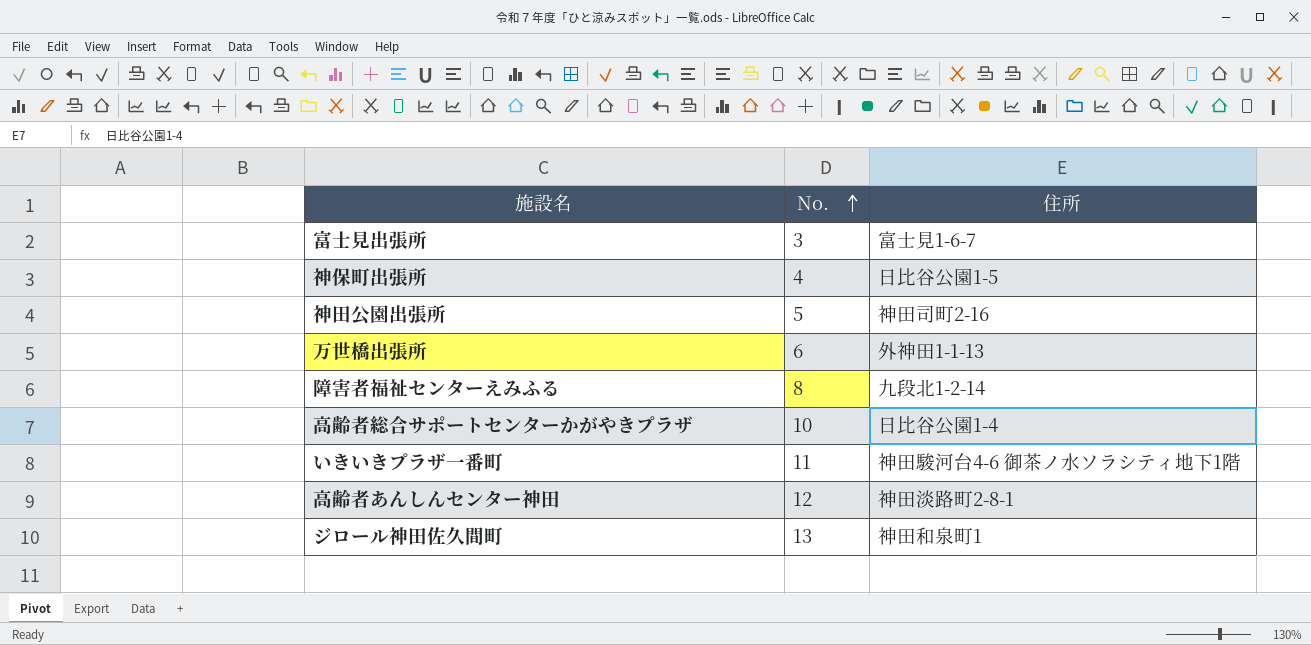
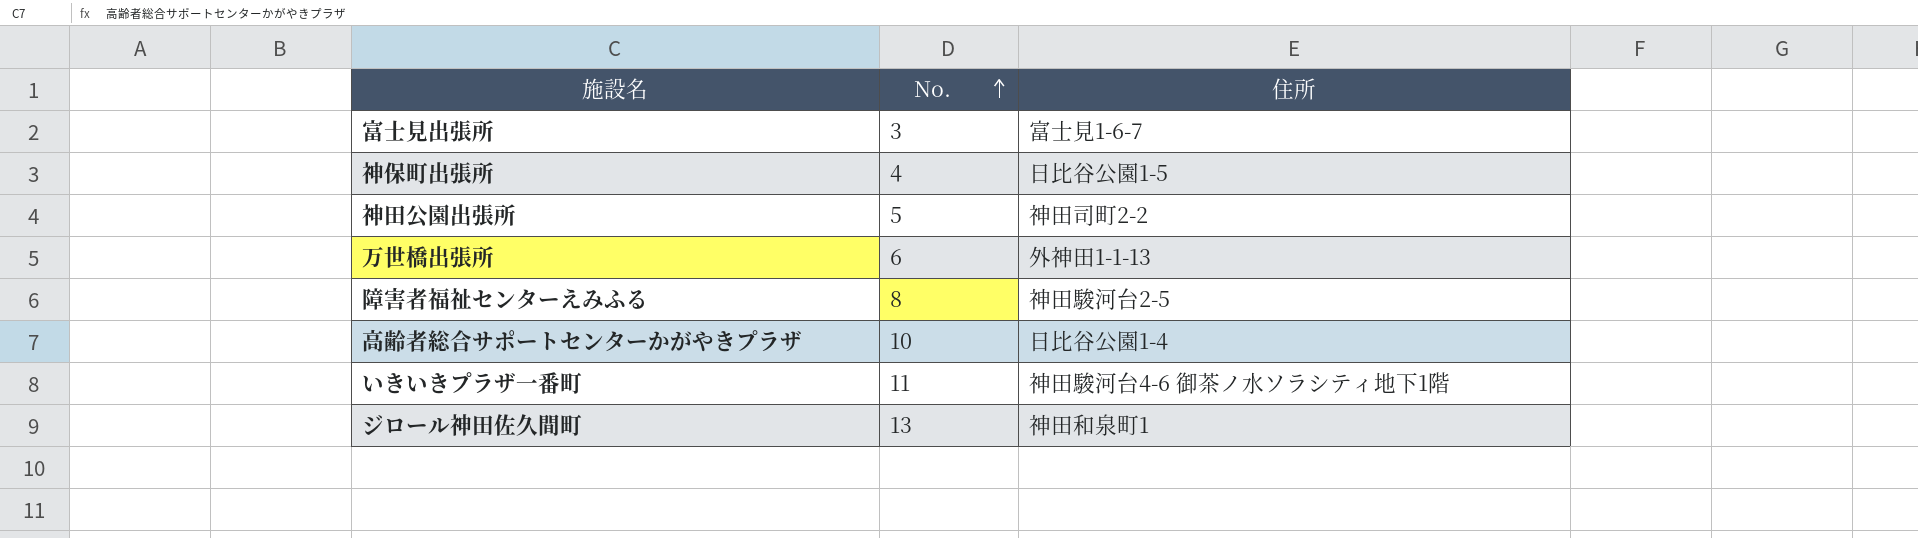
row 高齢者あんしんセンター神田: 12 | 神田淡路町2-8-1 -> none
神田公園出張所 | 住所: 神田司町2-16 -> 神田司町2-2
障害者福祉センターえみふる | 住所: 九段北1-2-14 -> 神田駿河台2-5

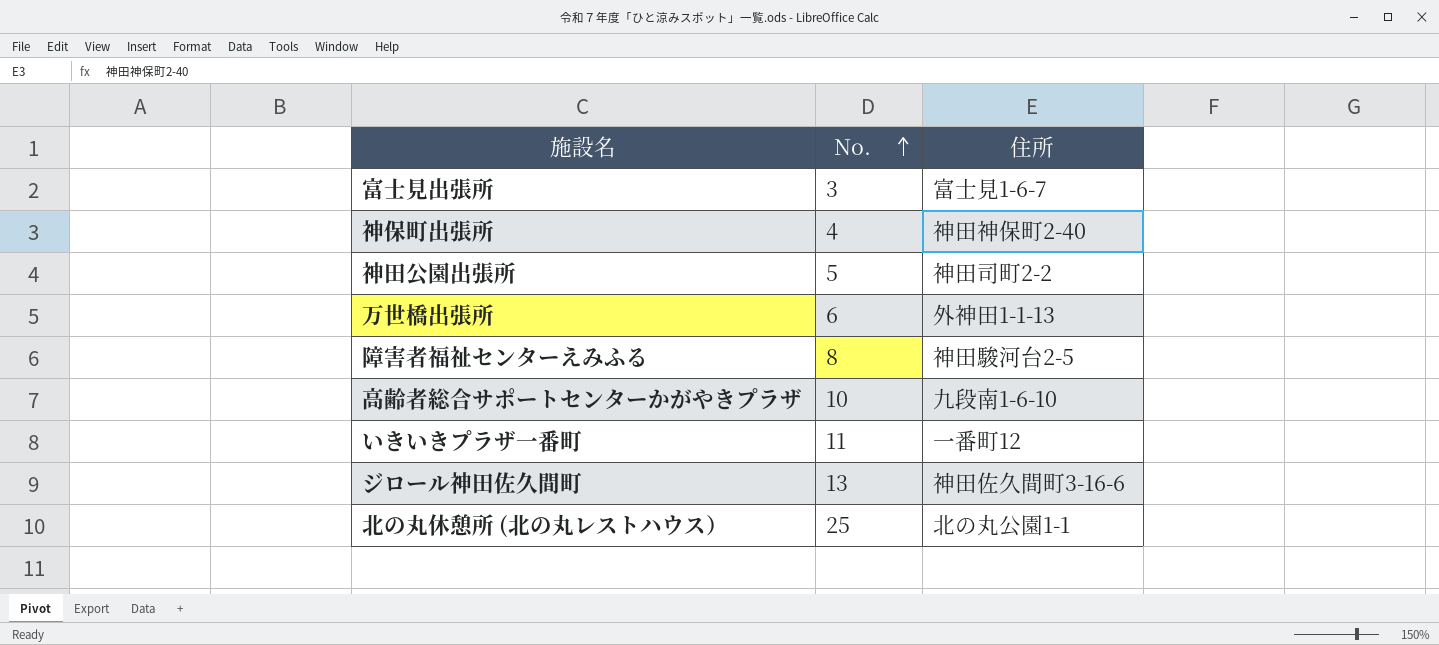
神保町出張所 | 住所: 日比谷公園1-5 -> 神田神保町2-40
高齢者総合サポートセンターかがやきプラザ | 住所: 日比谷公園1-4 -> 九段南1-6-10
いきいきプラザ一番町 | 住所: 神田駿河台4-6 御茶ノ水ソラシティ地下1階 -> 一番町12
ジロール神田佐久間町 | 住所: 神田和泉町1 -> 神田佐久間町3-16-6
row 北の丸休憩所 (北の丸レストハウス）: none -> 25 | 北の丸公園1-1

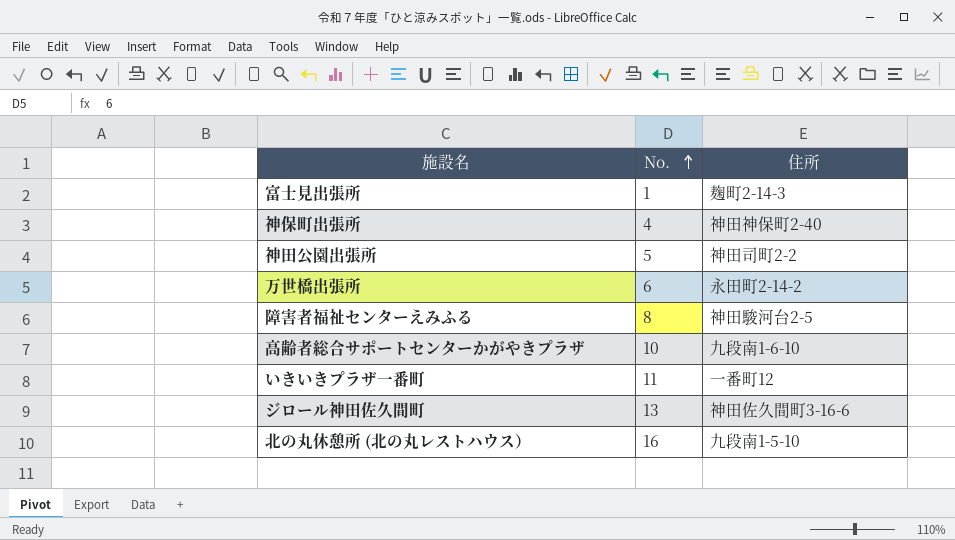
富士見出張所 | No.: 3 -> 1
富士見出張所 | 住所: 富士見1-6-7 -> 麹町2-14-3
万世橋出張所 | 住所: 外神田1-1-13 -> 永田町2-14-2
北の丸休憩所 (北の丸レストハウス） | No.: 25 -> 16
北の丸休憩所 (北の丸レストハウス） | 住所: 北の丸公園1-1 -> 九段南1-5-10

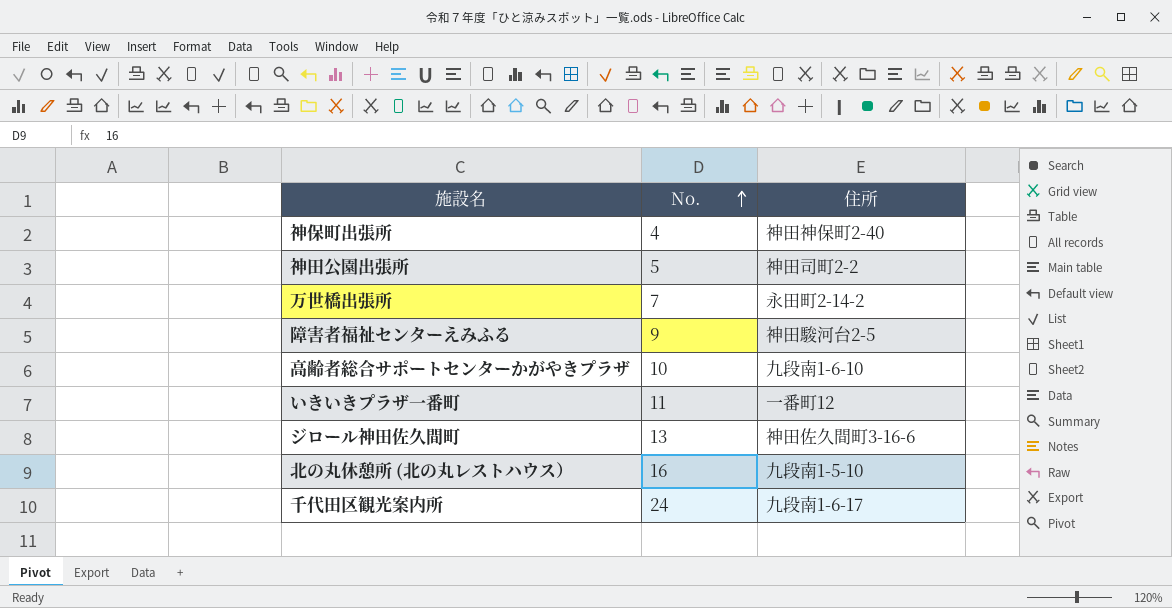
row 富士見出張所: 1 | 麹町2-14-3 -> none
万世橋出張所 | No.: 6 -> 7
障害者福祉センターえみふる | No.: 8 -> 9
row 千代田区観光案内所: none -> 24 | 九段南1-6-17

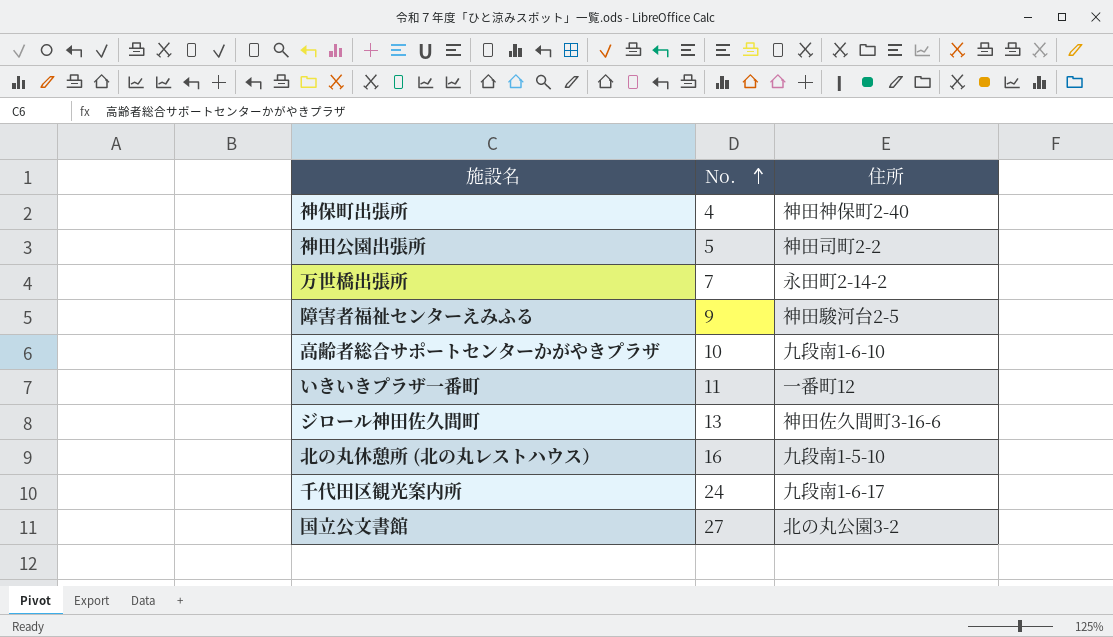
row 国立公文書館: none -> 27 | 北の丸公園3-2

